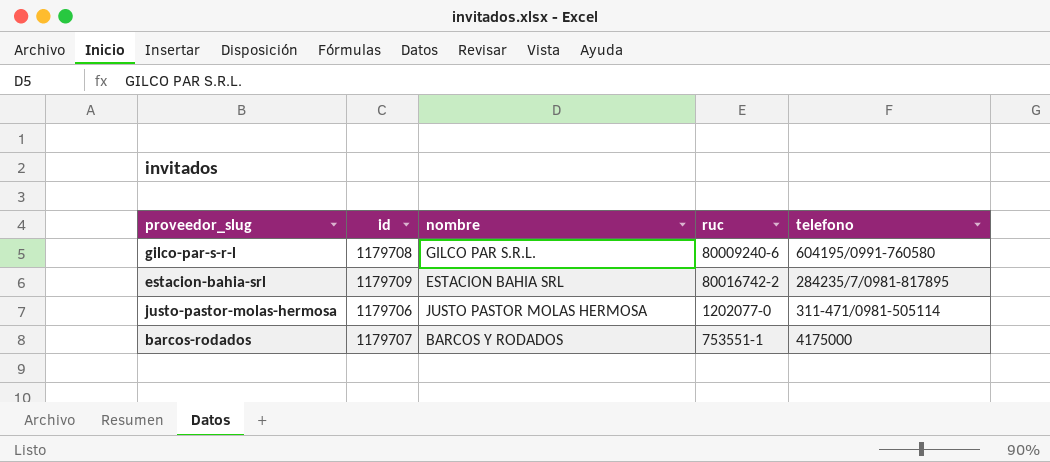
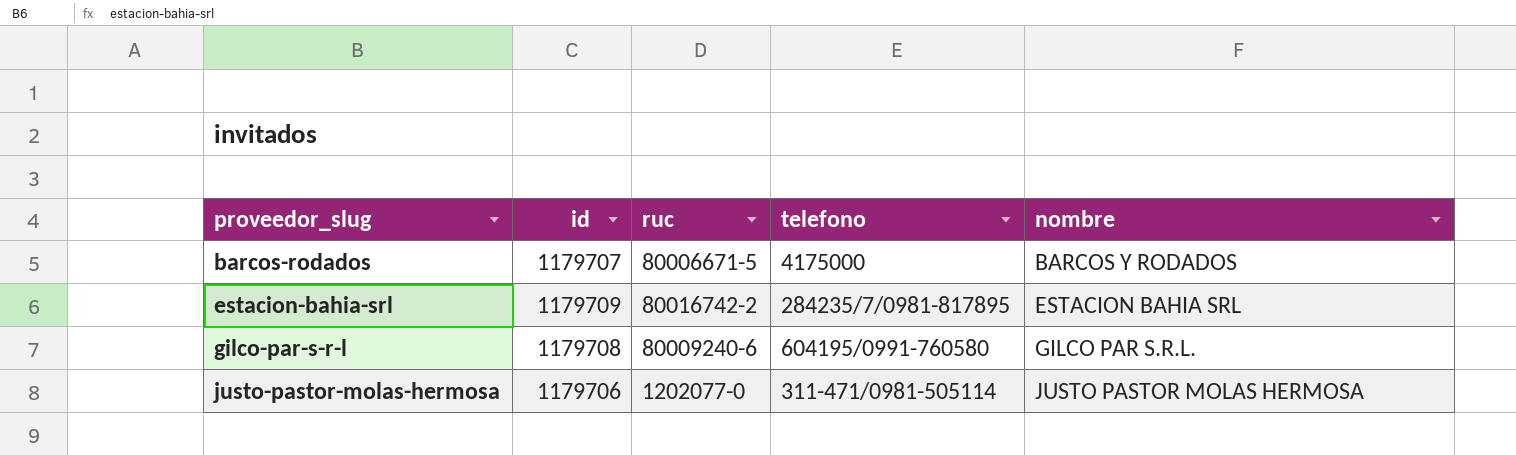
row order: none -> proveedor_slug ascending
column nombre | position: 3 -> 5
barcos-rodados | ruc: 753551-1 -> 80006671-5

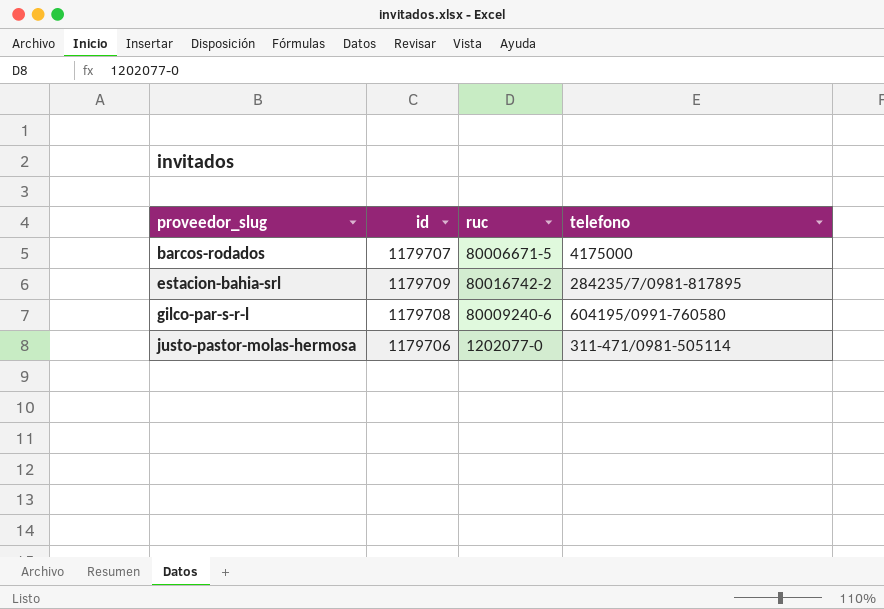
column nombre | position: 5 -> none

